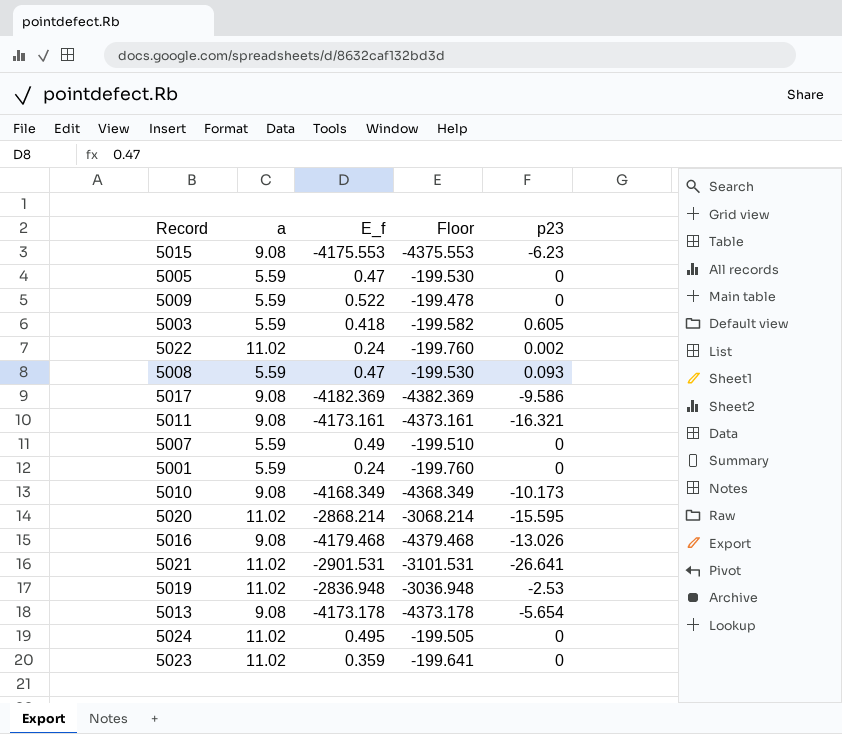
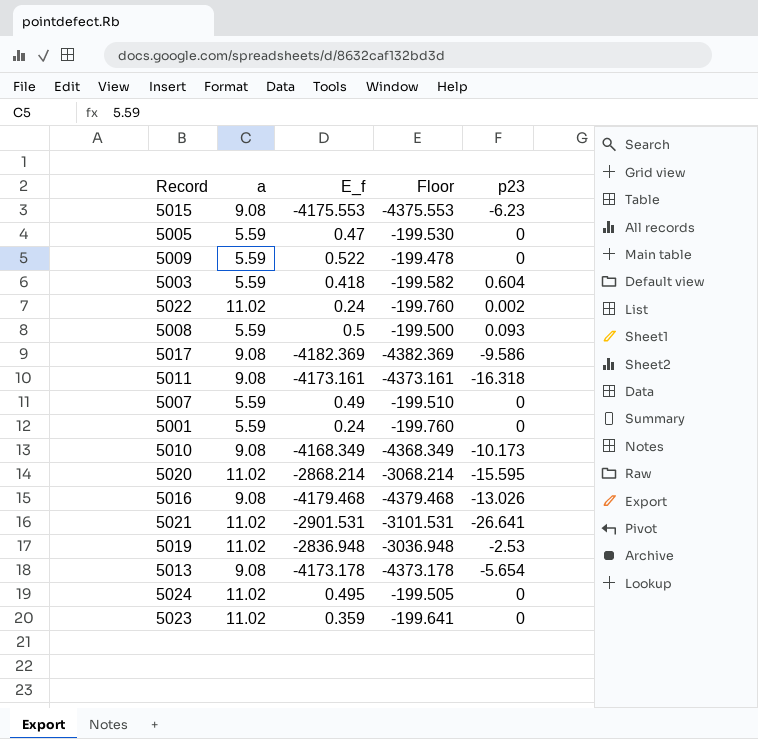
5003 | p23: 0.605 -> 0.604
5008 | E_f: 0.47 -> 0.5
5008 | Floor: -199.530 -> -199.500
5011 | p23: -16.321 -> -16.318

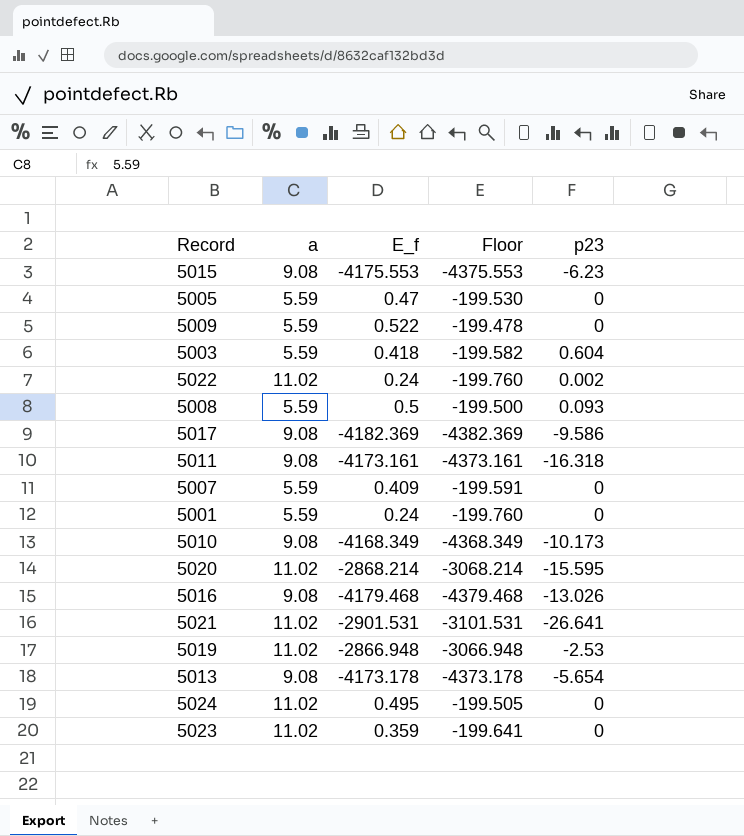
5007 | E_f: 0.49 -> 0.409
5007 | Floor: -199.510 -> -199.591
5019 | E_f: -2836.948 -> -2866.948
5019 | Floor: -3036.948 -> -3066.948

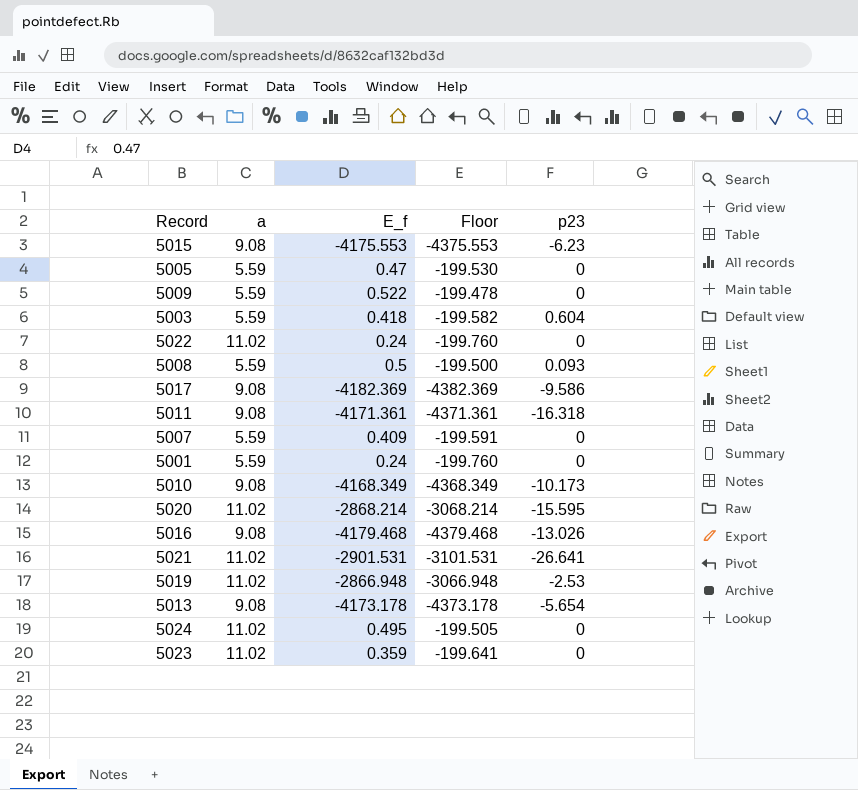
5022 | p23: 0.002 -> 0
5011 | E_f: -4173.161 -> -4171.361
5011 | Floor: -4373.161 -> -4371.361

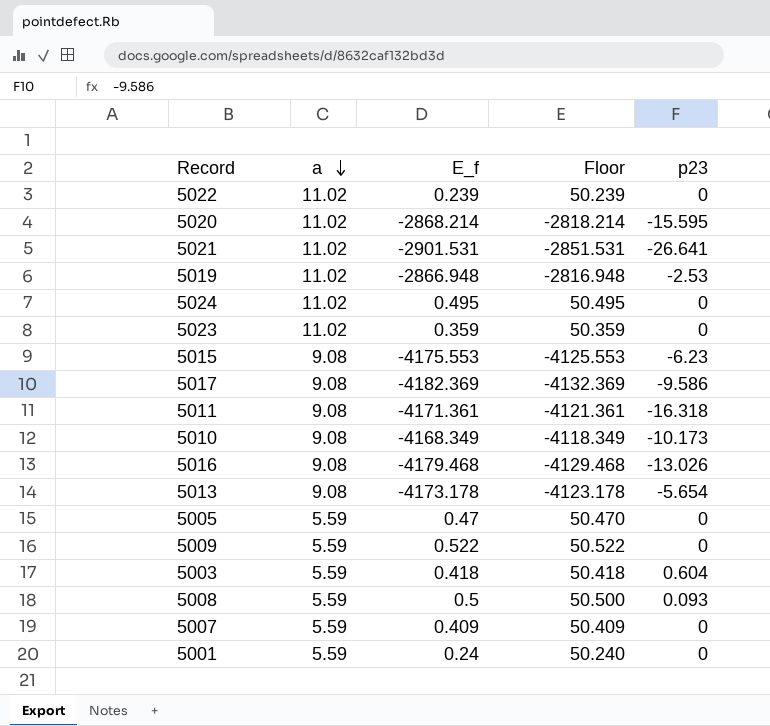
row order: none -> a descending
column Floor | formula: [E_f] - 200 -> [E_f] + 50
5022 | E_f: 0.24 -> 0.239

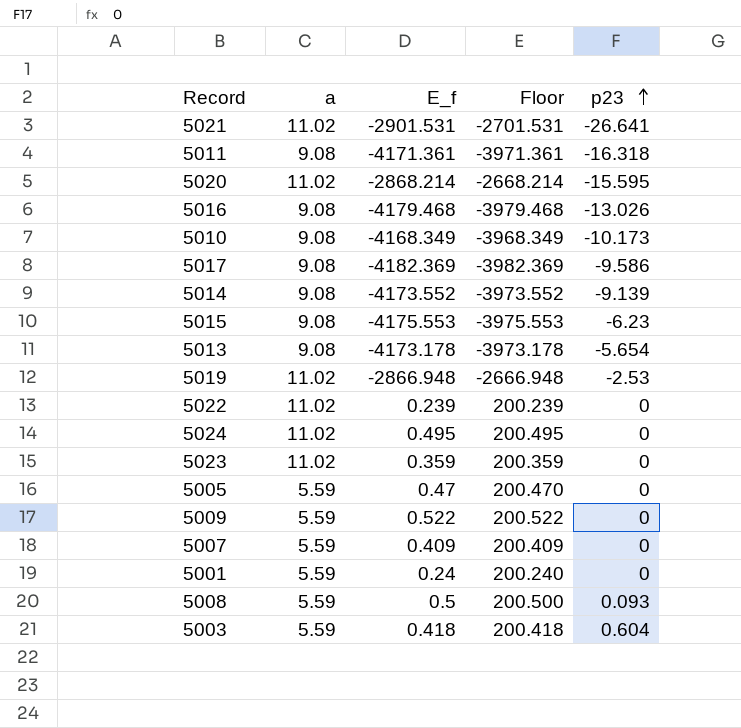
row order: a descending -> p23 ascending
column Floor | formula: [E_f] + 50 -> [E_f] + 200
row 5014: none -> 9.08 | -4173.552 | -3973.552 | -9.139

